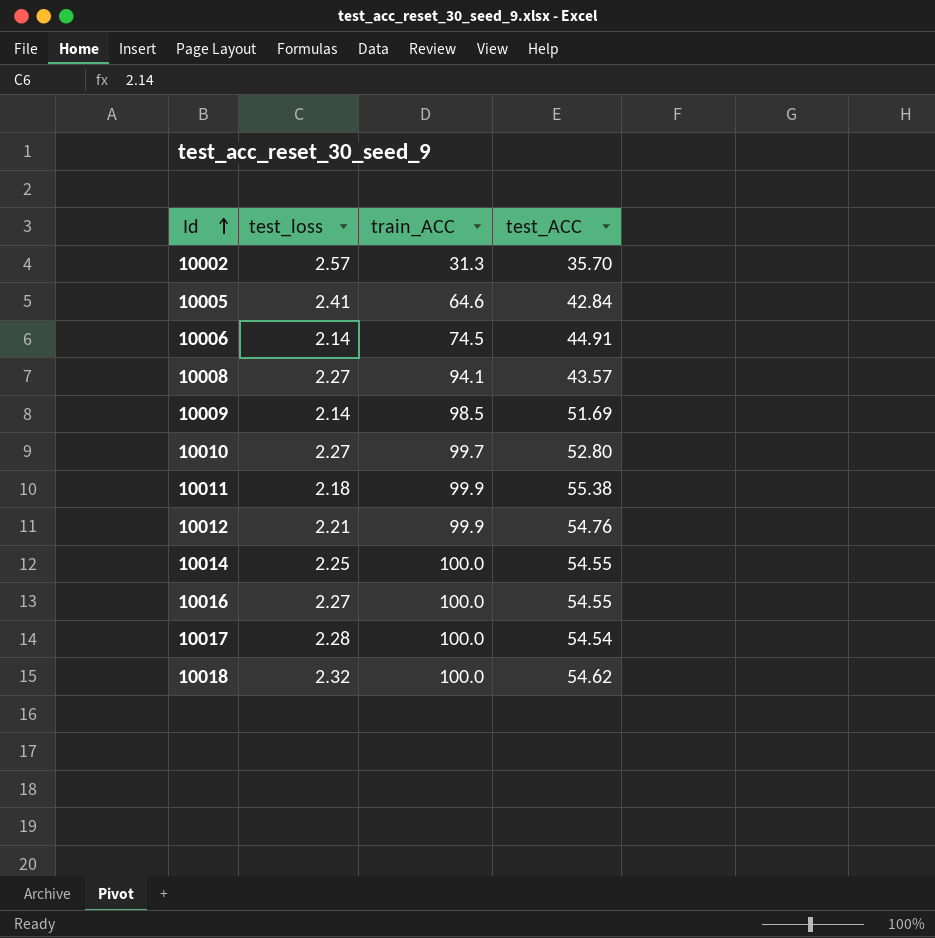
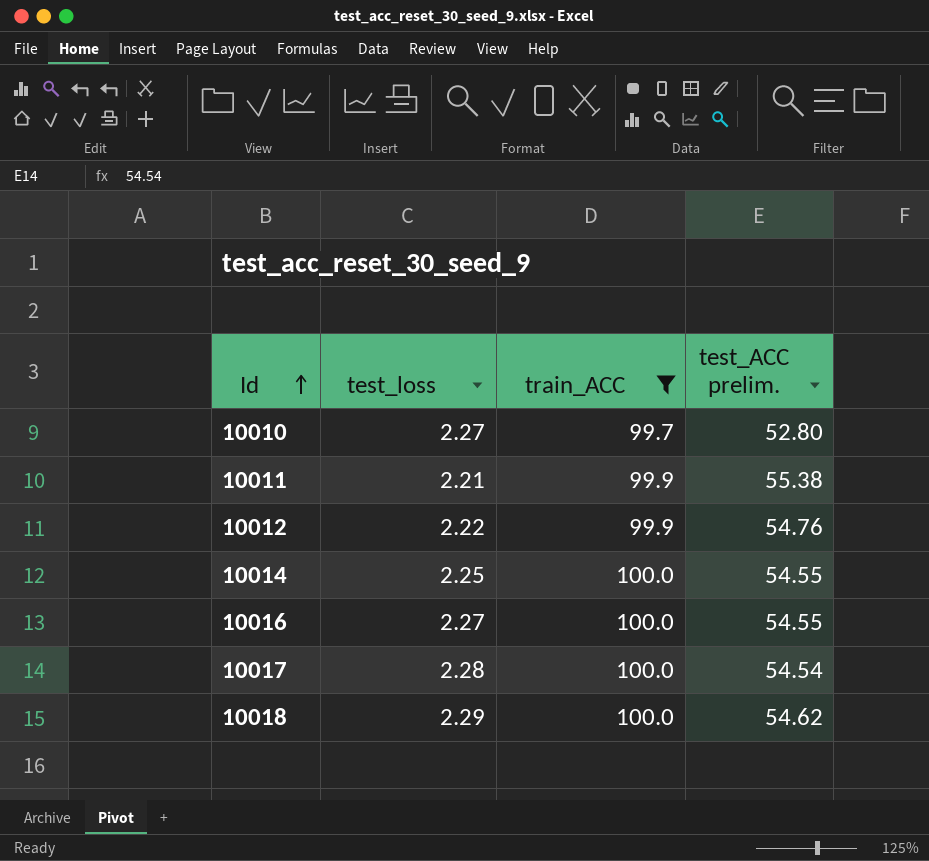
filter: none -> train_ACC >= 99.7
column name: test_ACC -> test_ACC prelim.
10011 | test_loss: 2.18 -> 2.21
10012 | test_loss: 2.21 -> 2.22
10018 | test_loss: 2.32 -> 2.29

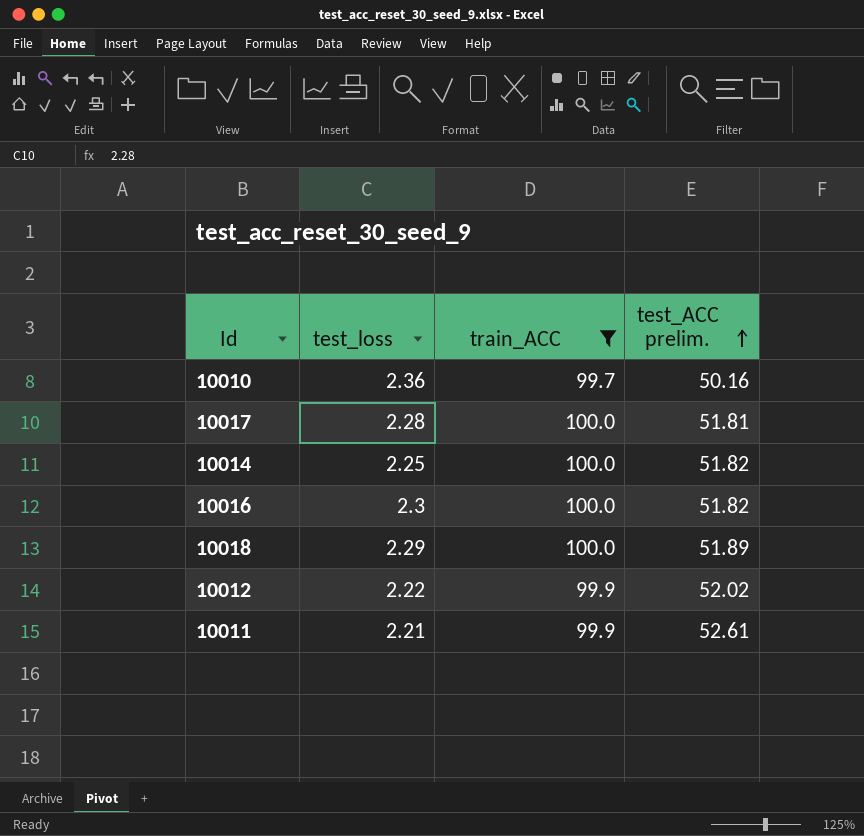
row order: Id ascending -> test_ACC prelim. ascending
10010 | test_loss: 2.27 -> 2.36
10010 | test_ACC prelim.: 52.80 -> 50.16
10017 | test_ACC prelim.: 54.54 -> 51.81
10014 | test_ACC prelim.: 54.55 -> 51.82
10016 | test_loss: 2.27 -> 2.3
10016 | test_ACC prelim.: 54.55 -> 51.82
10018 | test_ACC prelim.: 54.62 -> 51.89
10012 | test_ACC prelim.: 54.76 -> 52.02
10011 | test_ACC prelim.: 55.38 -> 52.61

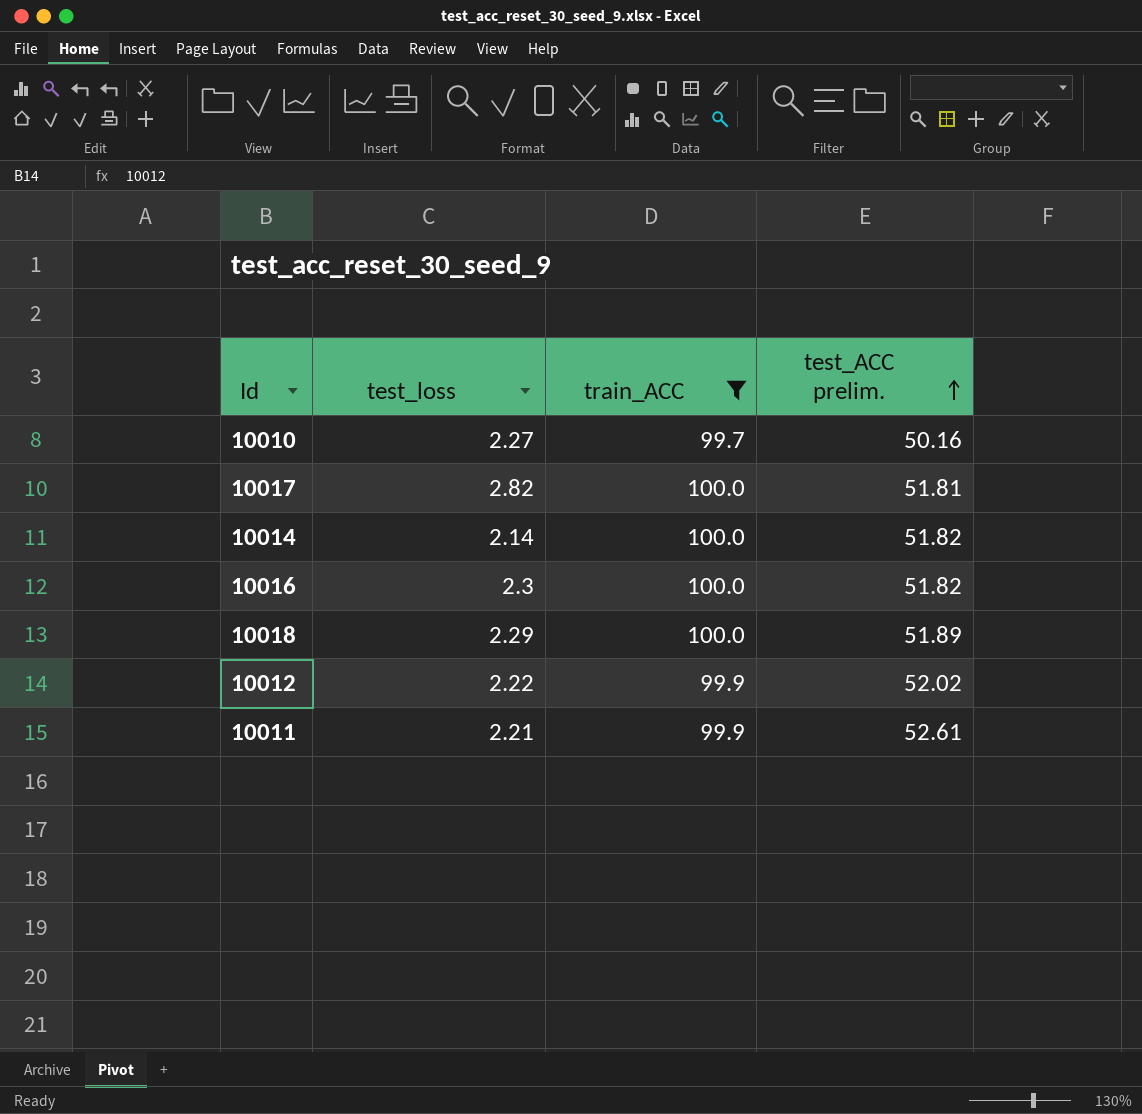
10010 | test_loss: 2.36 -> 2.27
10017 | test_loss: 2.28 -> 2.82
10014 | test_loss: 2.25 -> 2.14

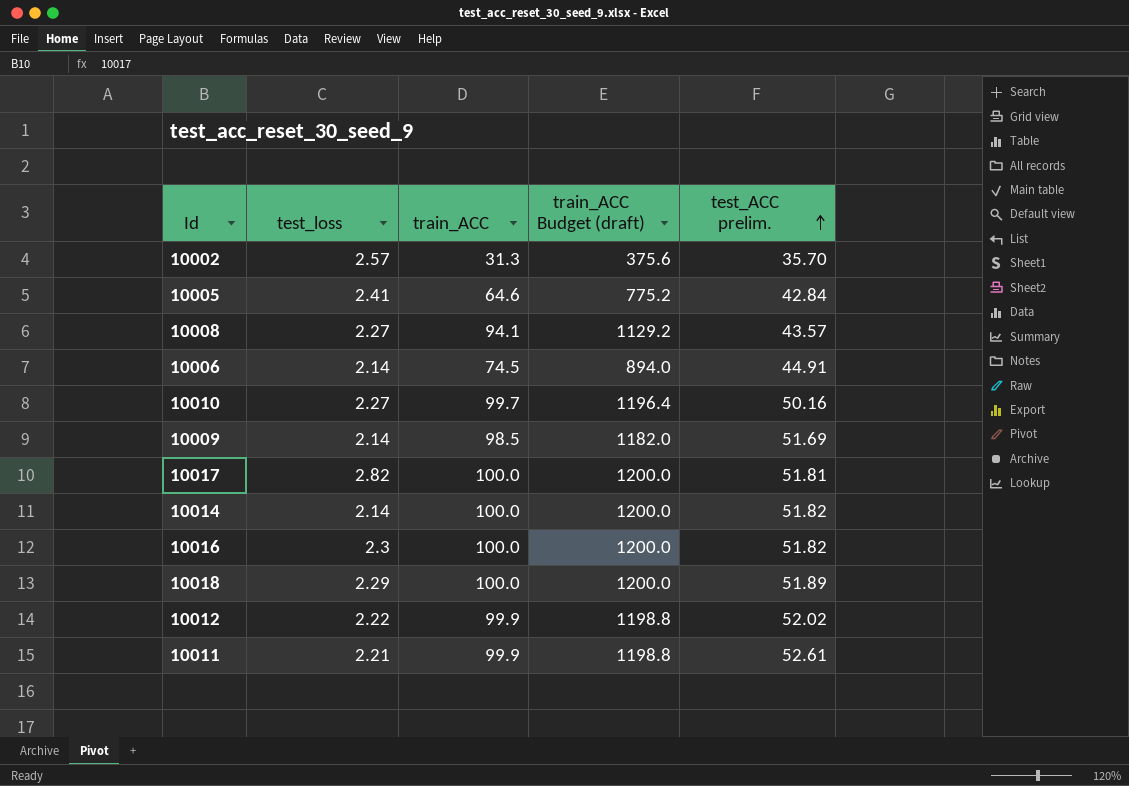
filter: train_ACC >= 99.7 -> none
column train_ACC Budget (draft) | formula: none -> [train_ACC] * 12

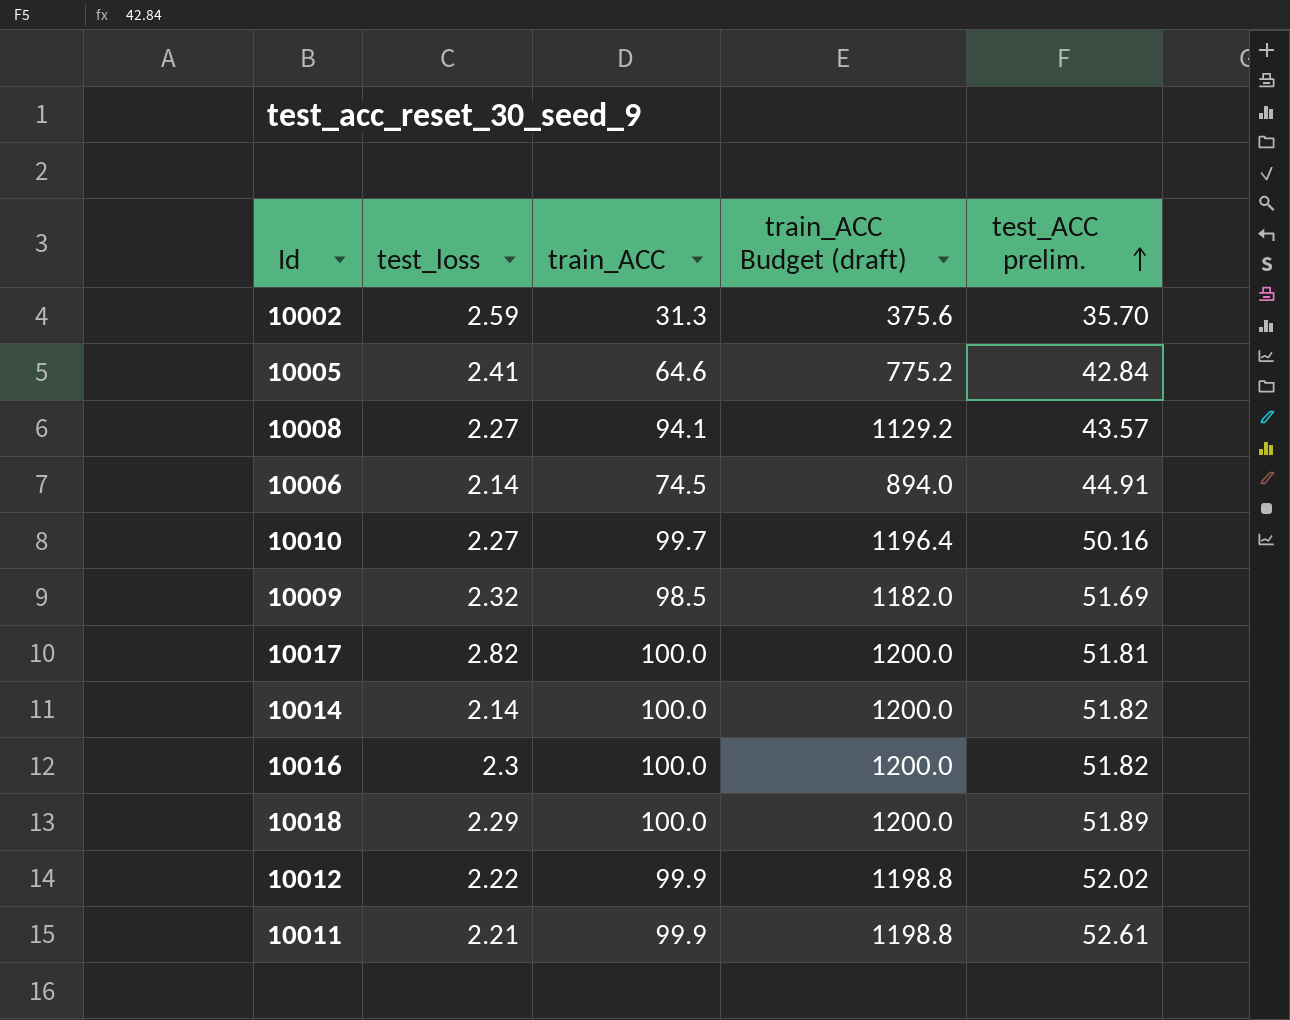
10002 | test_loss: 2.57 -> 2.59
10009 | test_loss: 2.14 -> 2.32

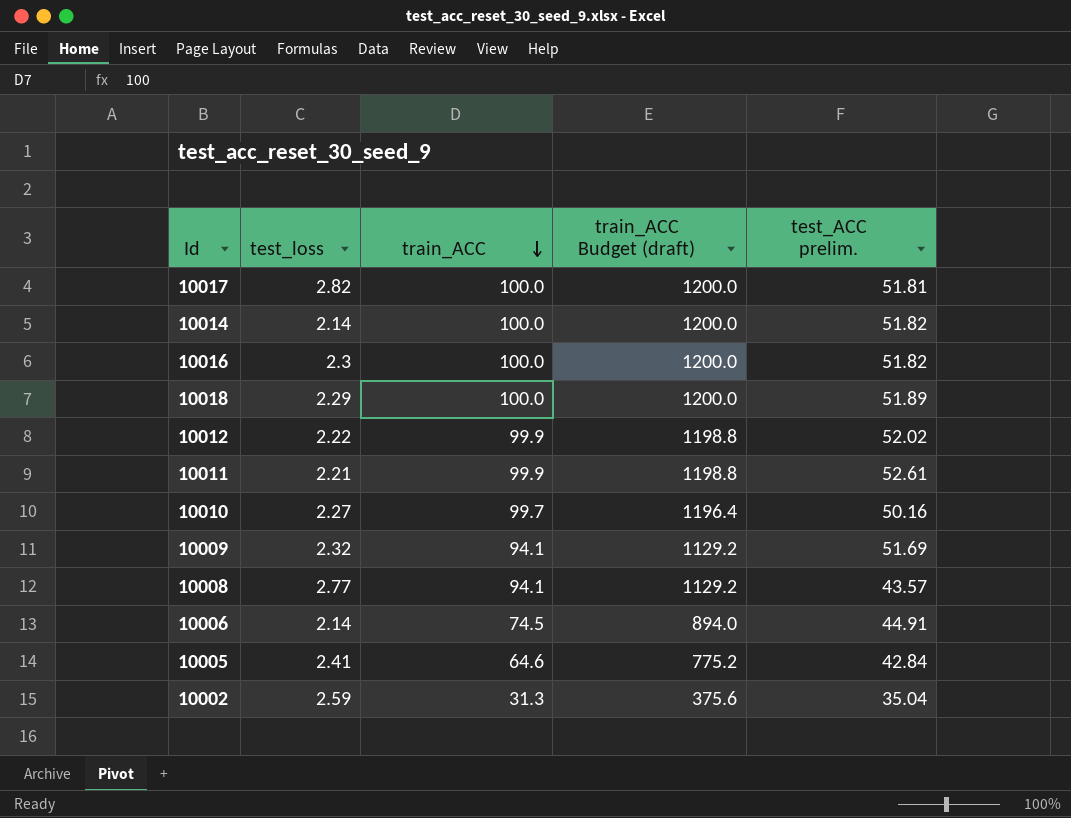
row order: test_ACC prelim. ascending -> train_ACC descending
10009 | train_ACC: 98.5 -> 94.1
10009 | train_ACC Budget (draft): 1182.0 -> 1129.2
10008 | test_loss: 2.27 -> 2.77
10002 | test_ACC prelim.: 35.70 -> 35.04

